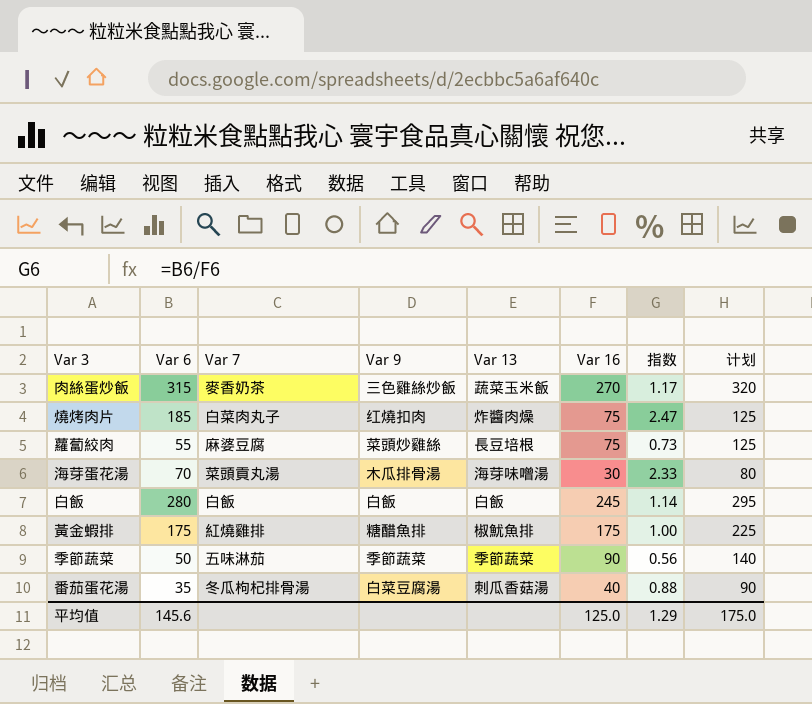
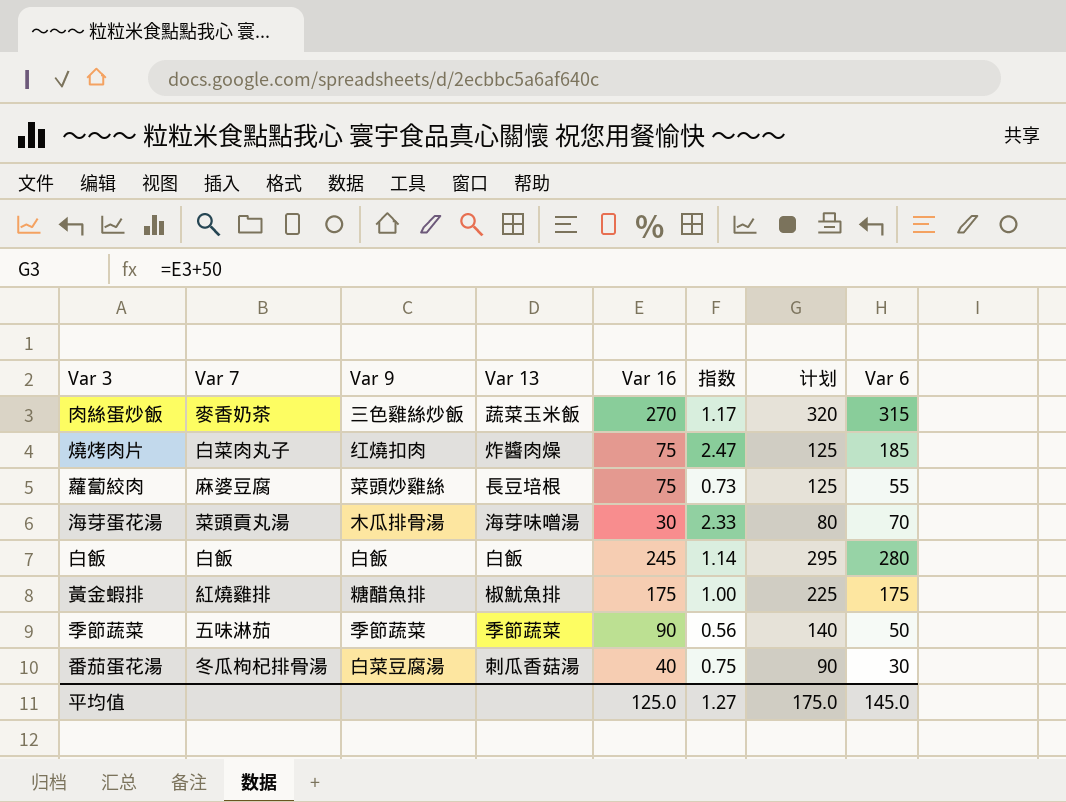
column Var 6 | position: 2 -> 8
番茄蛋花湯 | 指数: 0.88 -> 0.75
番茄蛋花湯 | Var 6: 35 -> 30
平均值 | 指数: 1.29 -> 1.27
平均值 | Var 6: 145.6 -> 145.0

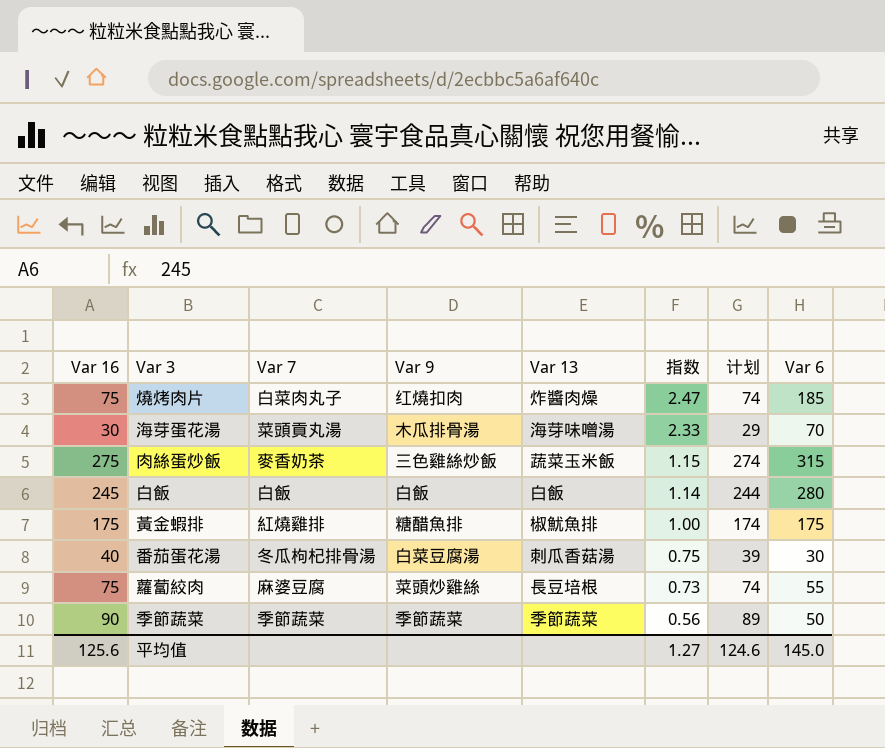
row order: none -> 指数 descending
column Var 16 | position: 5 -> 1
column 计划 | formula: [Var 16] + 50 -> [Var 16] - 1
肉絲蛋炒飯 | Var 16: 270 -> 275
肉絲蛋炒飯 | 指数: 1.17 -> 1.15
季節蔬菜 | Var 7: 五味淋茄 -> 季節蔬菜
平均值 | Var 16: 125.0 -> 125.6
平均值 | 计划: 175.0 -> 124.6

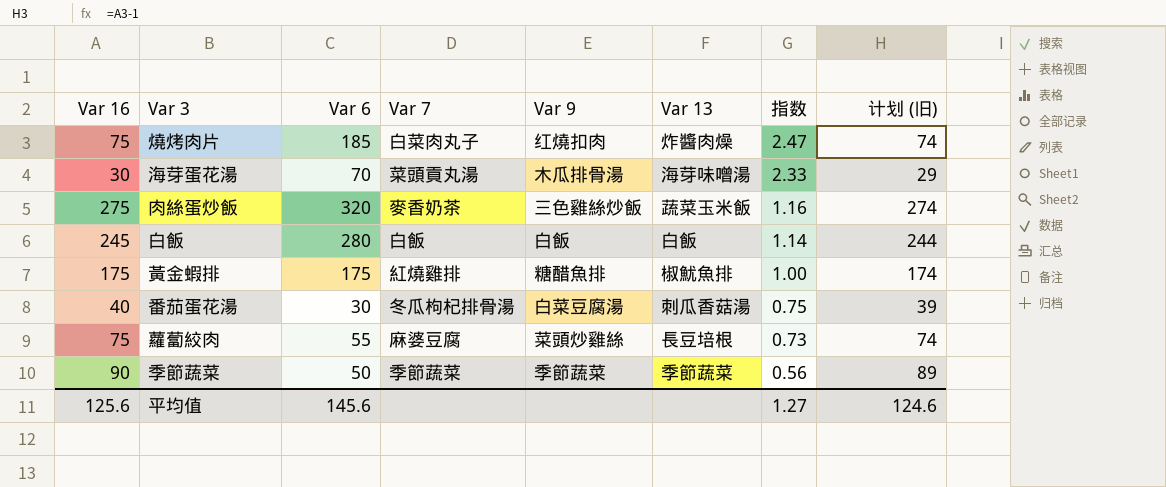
column Var 6 | position: 8 -> 3
column name: 计划 -> 计划 (旧)
肉絲蛋炒飯 | Var 6: 315 -> 320
肉絲蛋炒飯 | 指数: 1.15 -> 1.16
平均值 | Var 6: 145.0 -> 145.6

